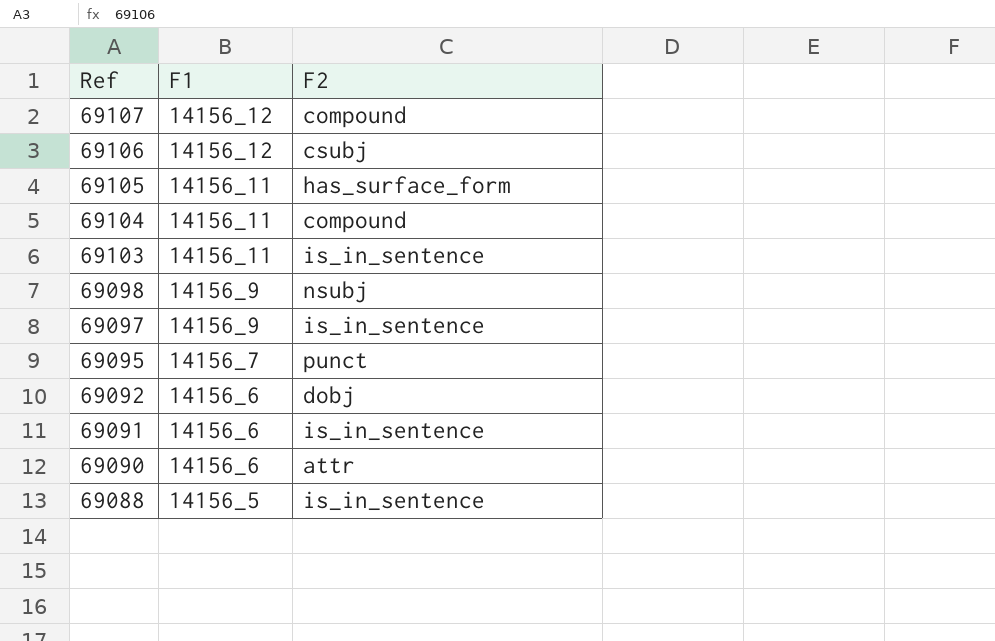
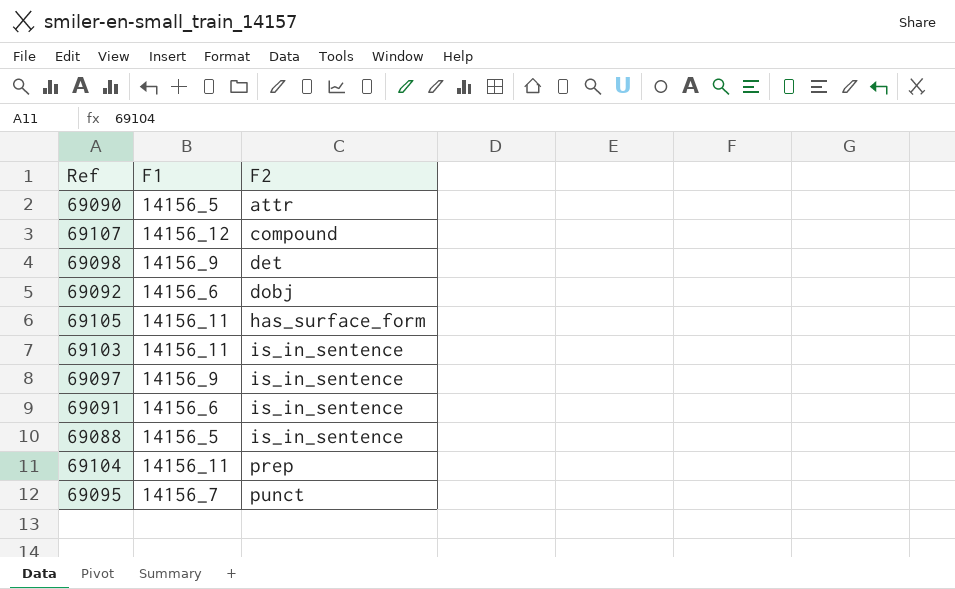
row order: Ref descending -> F2 ascending
row 69106: 14156_12 | csubj -> none
69090 | F1: 14156_6 -> 14156_5
69098 | F2: nsubj -> det
69104 | F2: compound -> prep

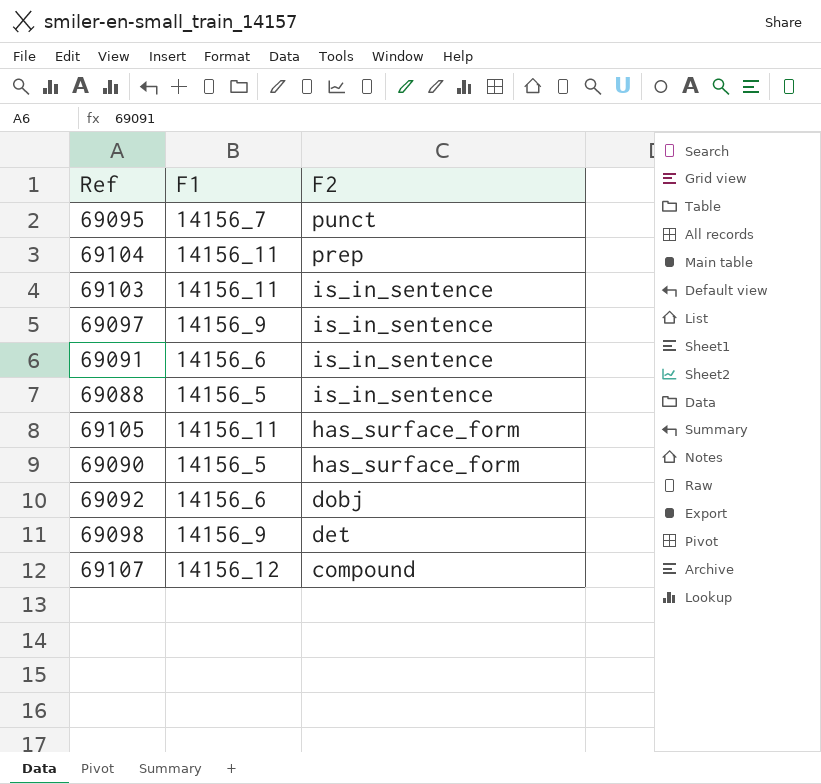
row order: F2 ascending -> F2 descending
69090 | F2: attr -> has_surface_form

